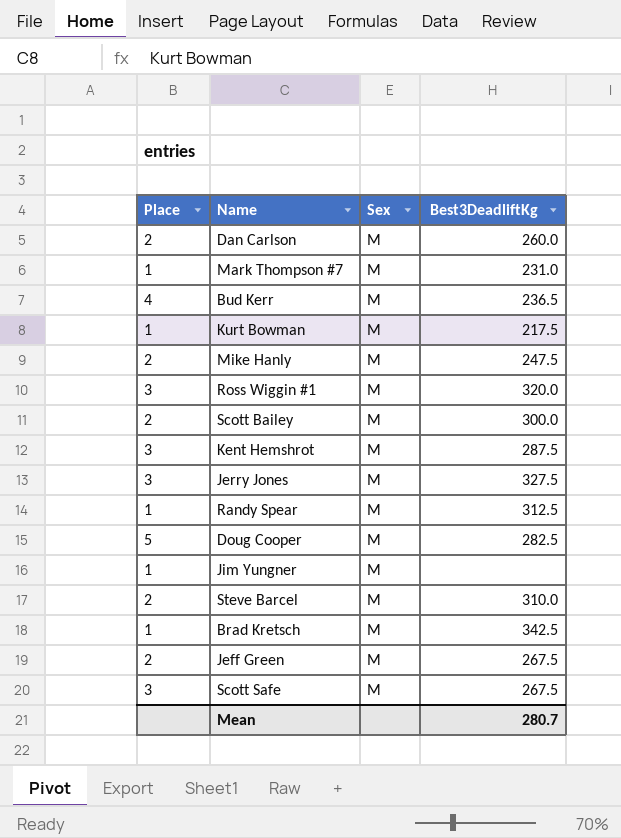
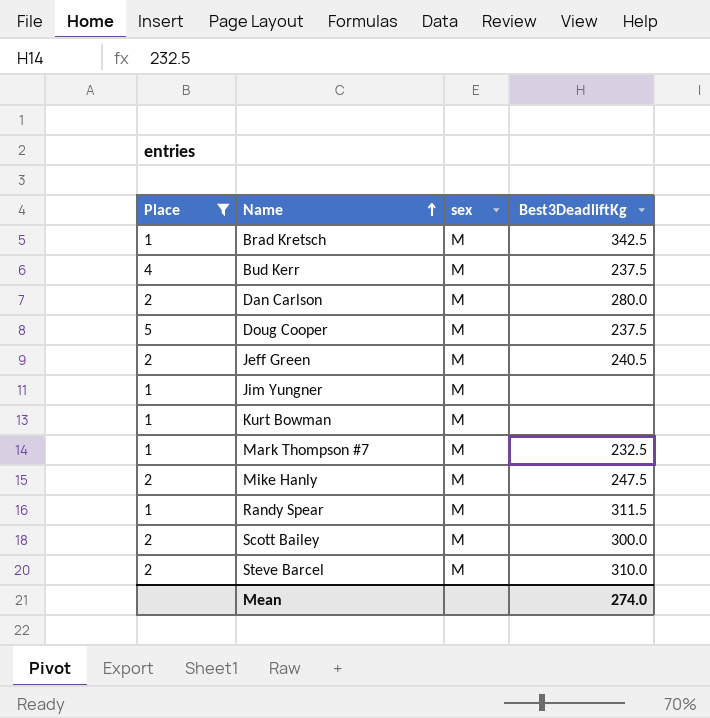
filter: none -> Place != 3
row order: none -> Name ascending
column name: Sex -> sex
Bud Kerr | Best3DeadliftKg: 236.5 -> 237.5
Dan Carlson | Best3DeadliftKg: 260.0 -> 280.0
Doug Cooper | Best3DeadliftKg: 282.5 -> 237.5
Jeff Green | Best3DeadliftKg: 267.5 -> 240.5
Kurt Bowman | Best3DeadliftKg: 217.5 -> none
Mark Thompson #7 | Best3DeadliftKg: 231.0 -> 232.5
Randy Spear | Best3DeadliftKg: 312.5 -> 311.5
Mean | Best3DeadliftKg: 280.7 -> 274.0

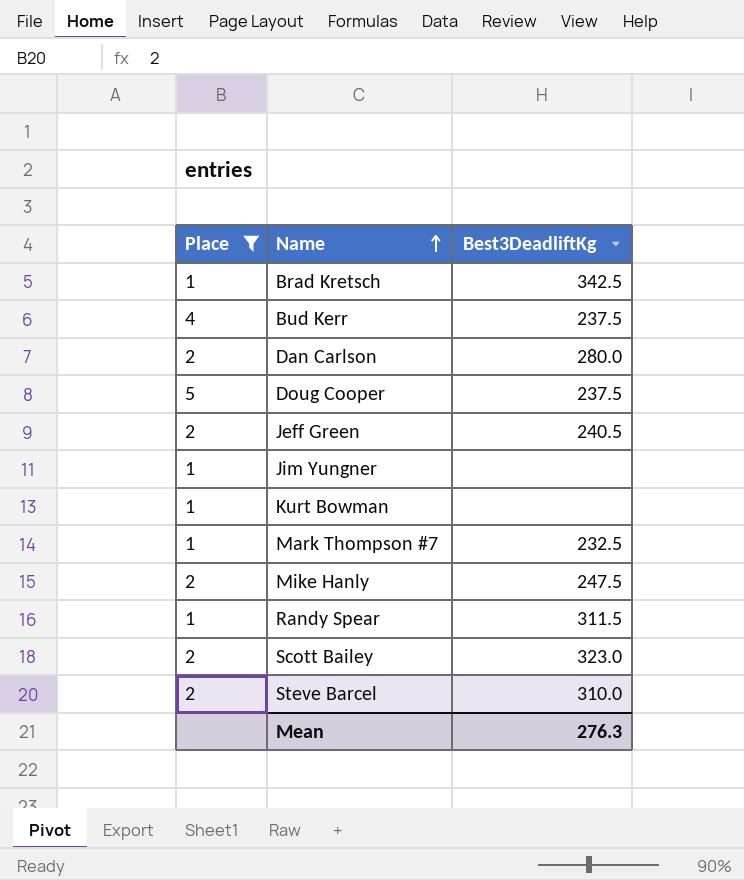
column sex | position: 3 -> none
Scott Bailey | Best3DeadliftKg: 300.0 -> 323.0
Mean | Best3DeadliftKg: 274.0 -> 276.3

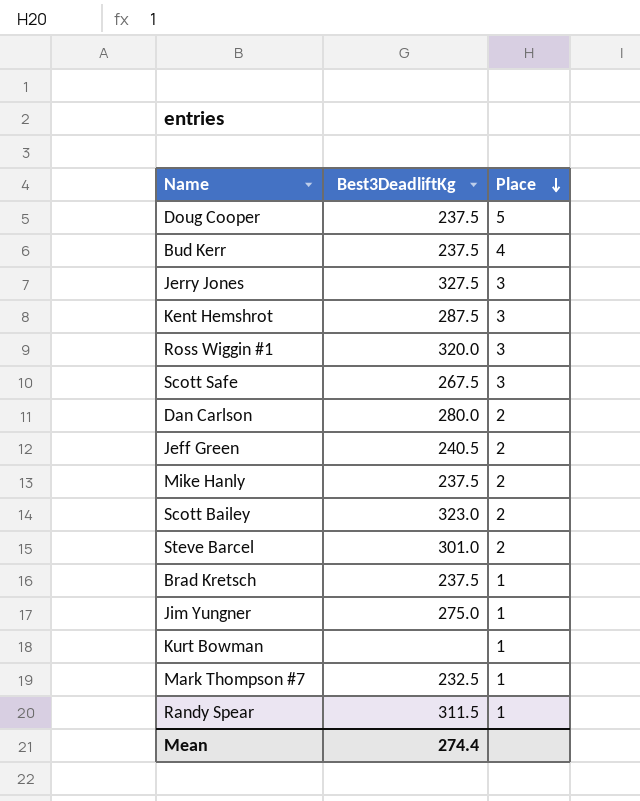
filter: Place != 3 -> none
row order: Name ascending -> Place descending
column Place | position: 1 -> 3
Mike Hanly | Best3DeadliftKg: 247.5 -> 237.5
Steve Barcel | Best3DeadliftKg: 310.0 -> 301.0
Brad Kretsch | Best3DeadliftKg: 342.5 -> 237.5
Jim Yungner | Best3DeadliftKg: none -> 275.0
Mean | Best3DeadliftKg: 276.3 -> 274.4

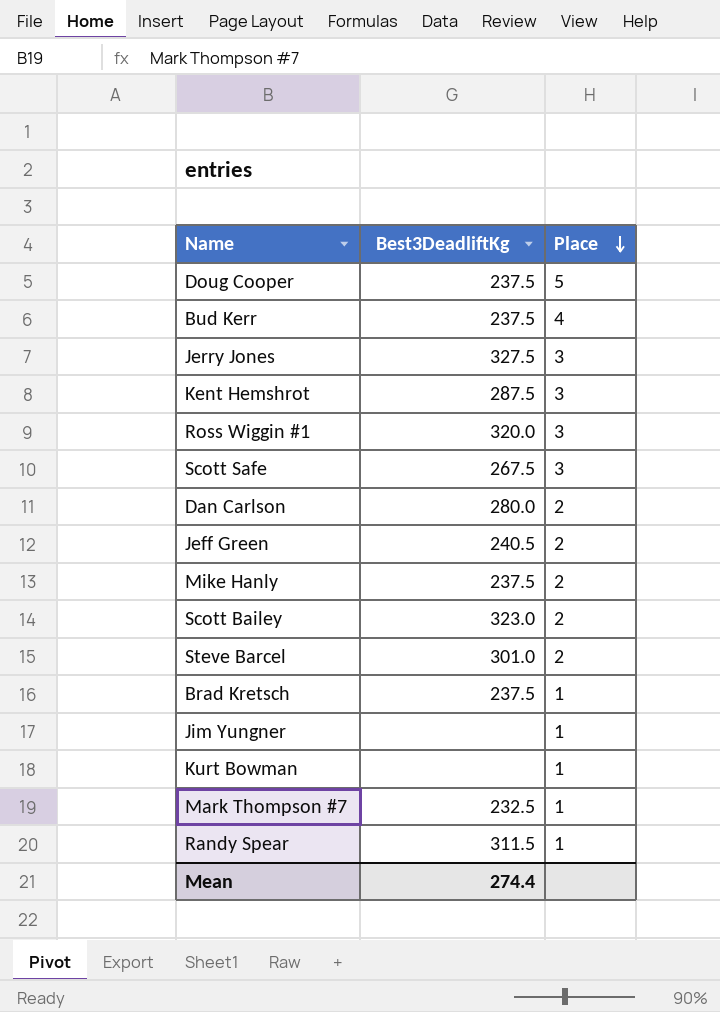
Jim Yungner | Best3DeadliftKg: 275.0 -> none

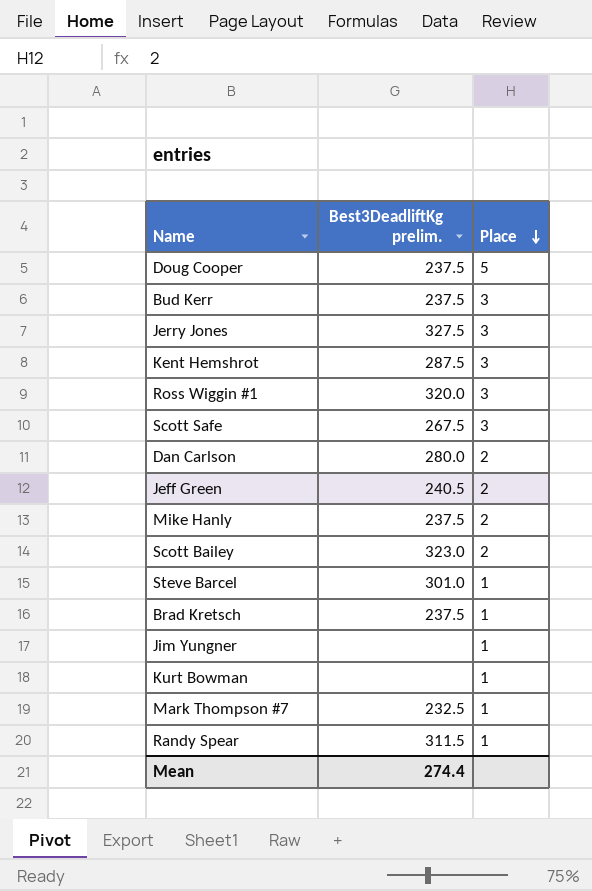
column name: Best3DeadliftKg -> Best3DeadliftKg prelim.
Bud Kerr | Place: 4 -> 3
Steve Barcel | Place: 2 -> 1

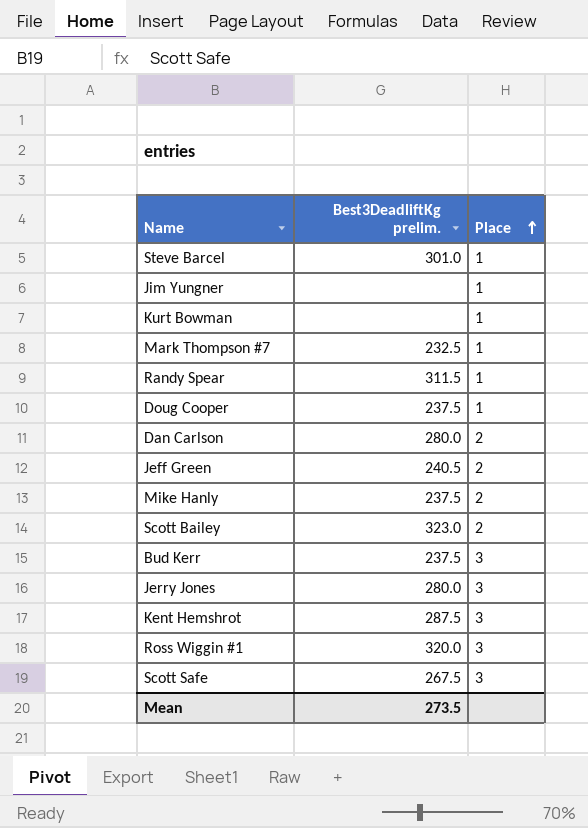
row order: Place descending -> Place ascending
row Brad Kretsch: 237.5 | 1 -> none
Doug Cooper | Place: 5 -> 1
Jerry Jones | Best3DeadliftKg prelim.: 327.5 -> 280.0
Mean | Best3DeadliftKg prelim.: 274.4 -> 273.5

